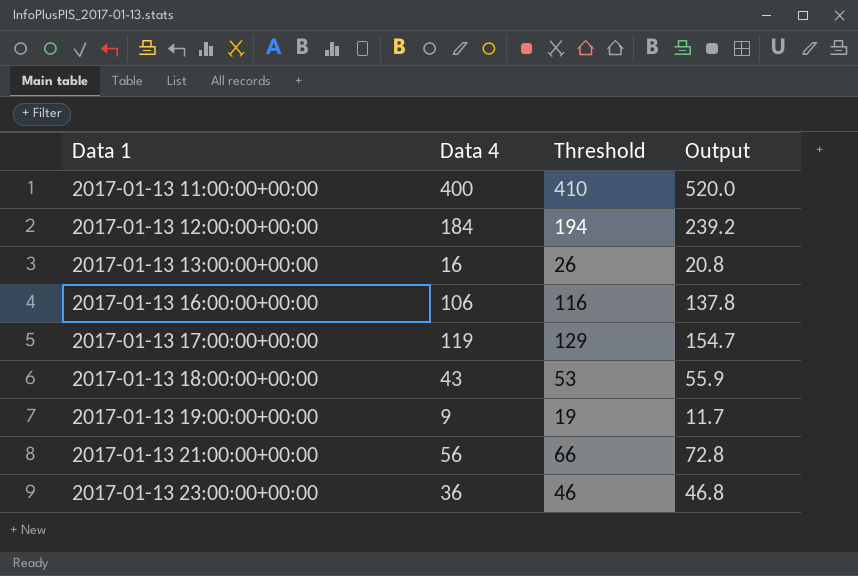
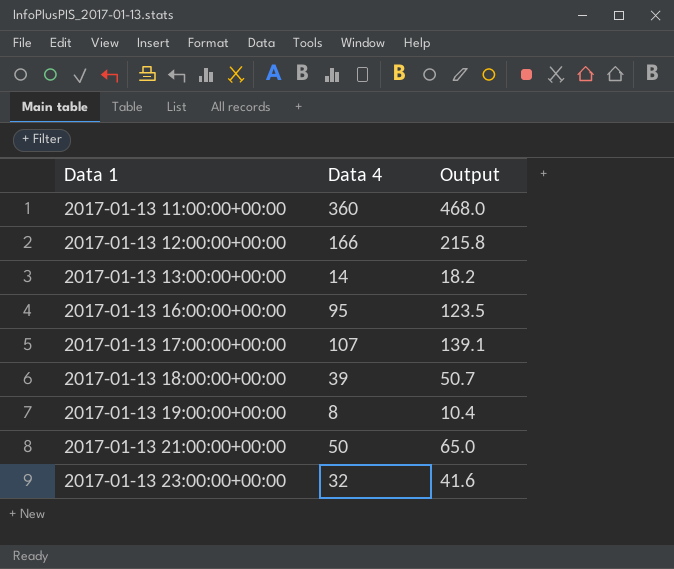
column Threshold | formula: [Data 4] + 10 -> none
2017-01-13 11:00:00+00:00 | Data 4: 400 -> 360
2017-01-13 11:00:00+00:00 | Output: 520.0 -> 468.0
2017-01-13 12:00:00+00:00 | Data 4: 184 -> 166
2017-01-13 12:00:00+00:00 | Output: 239.2 -> 215.8
2017-01-13 13:00:00+00:00 | Data 4: 16 -> 14
2017-01-13 13:00:00+00:00 | Output: 20.8 -> 18.2
2017-01-13 16:00:00+00:00 | Data 4: 106 -> 95
2017-01-13 16:00:00+00:00 | Output: 137.8 -> 123.5
2017-01-13 17:00:00+00:00 | Data 4: 119 -> 107
2017-01-13 17:00:00+00:00 | Output: 154.7 -> 139.1
2017-01-13 18:00:00+00:00 | Data 4: 43 -> 39
2017-01-13 18:00:00+00:00 | Output: 55.9 -> 50.7
2017-01-13 19:00:00+00:00 | Data 4: 9 -> 8
2017-01-13 19:00:00+00:00 | Output: 11.7 -> 10.4
2017-01-13 21:00:00+00:00 | Data 4: 56 -> 50
2017-01-13 21:00:00+00:00 | Output: 72.8 -> 65.0
2017-01-13 23:00:00+00:00 | Data 4: 36 -> 32
2017-01-13 23:00:00+00:00 | Output: 46.8 -> 41.6

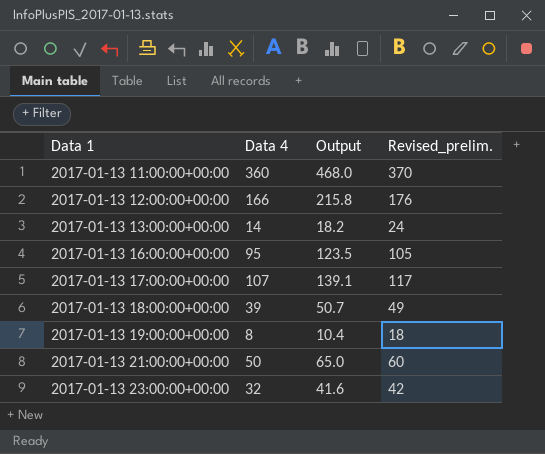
column Revised_prelim. | formula: none -> [Data 4] + 10

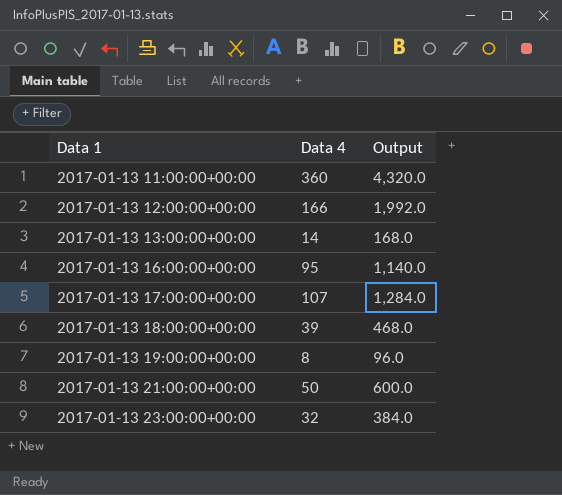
column Revised_prelim. | formula: [Data 4] + 10 -> none
column Output | formula: [Data 4] * 1.3 -> [Data 4] * 12

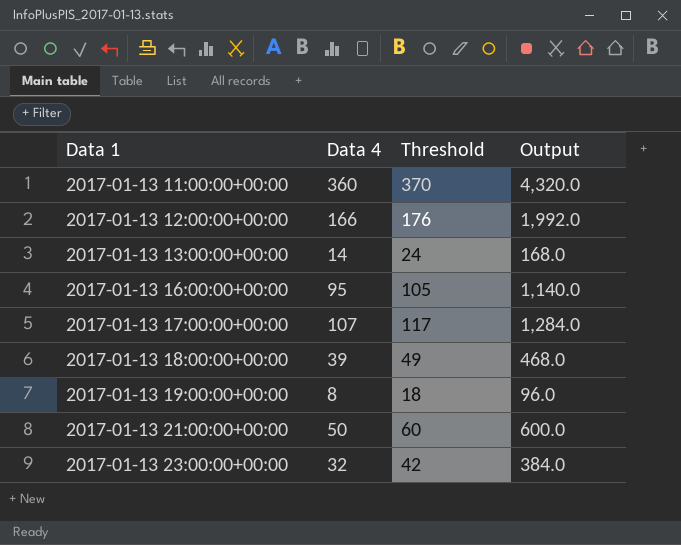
column Threshold | formula: none -> [Data 4] + 10

